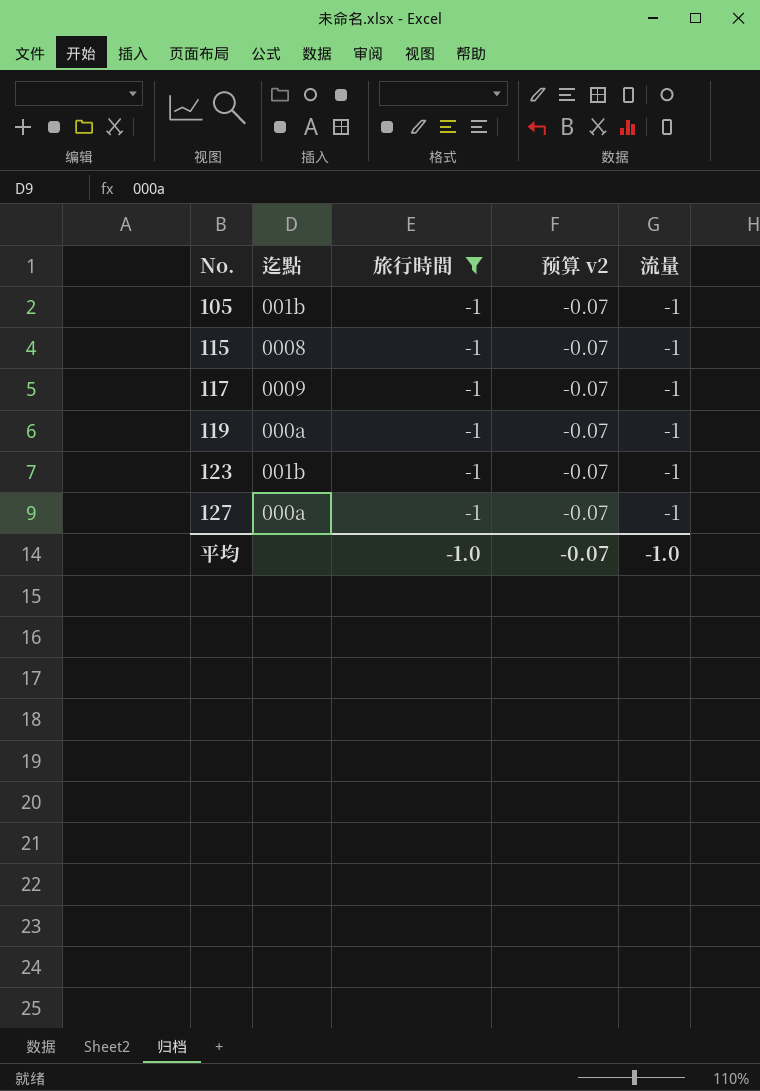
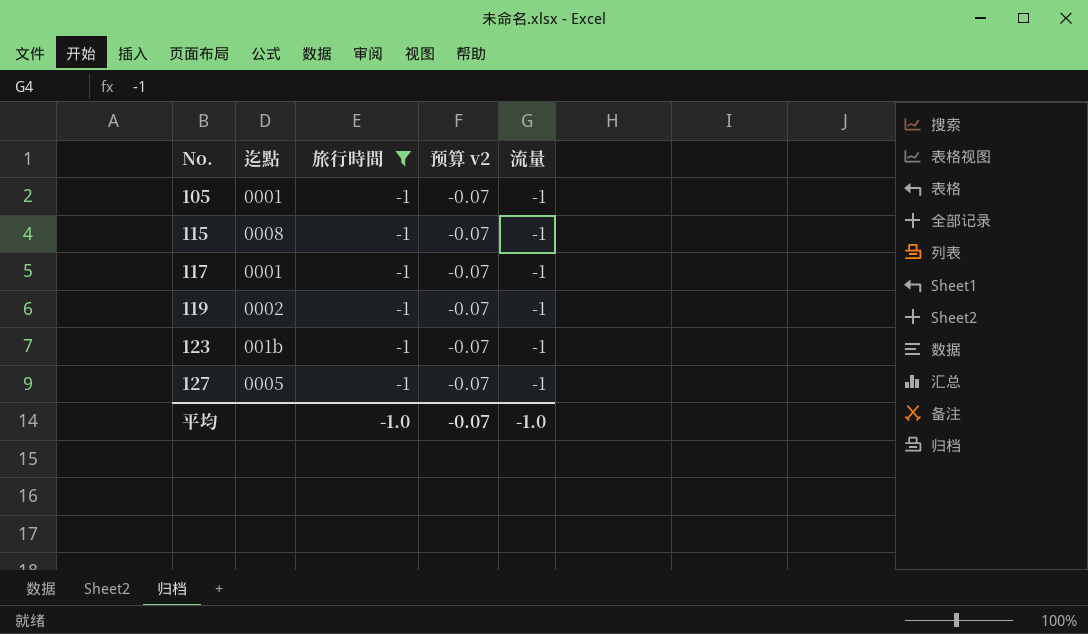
105 | 迄點: 001b -> 0001
117 | 迄點: 0009 -> 0001
119 | 迄點: 000a -> 0002
127 | 迄點: 000a -> 0005

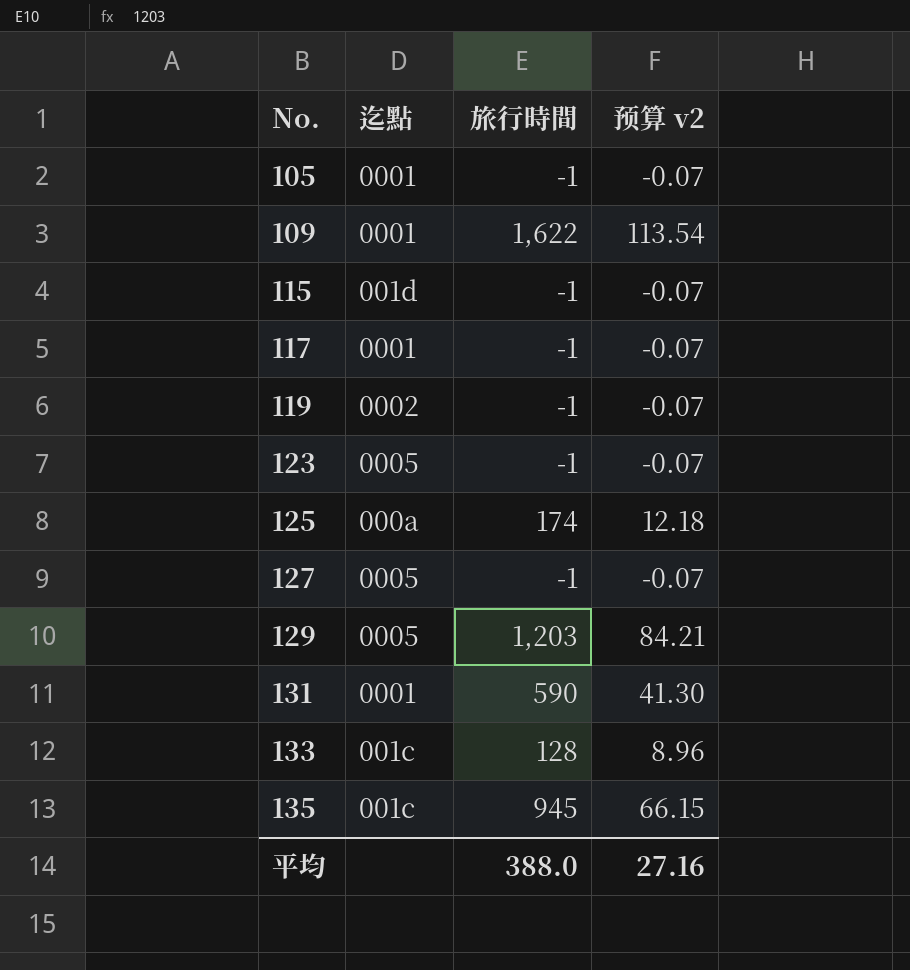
filter: 旅行時間 = -1 -> none
column 流量 | position: 5 -> none
115 | 迄點: 0008 -> 001d
123 | 迄點: 001b -> 0005
平均 | 旅行時間: -1.0 -> 388.0
平均 | 预算 v2: -0.07 -> 27.16

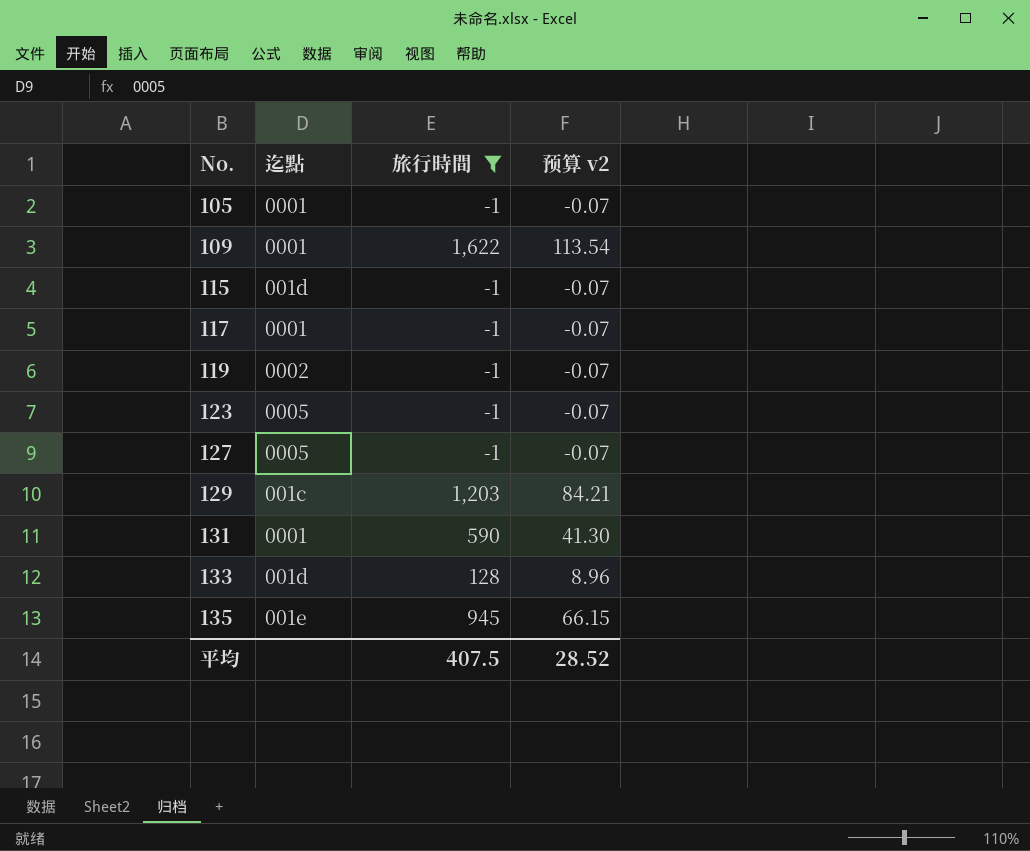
filter: none -> 旅行時間 != 174
129 | 迄點: 0005 -> 001c
133 | 迄點: 001c -> 001d
135 | 迄點: 001c -> 001e
平均 | 旅行時間: 388.0 -> 407.5
平均 | 预算 v2: 27.16 -> 28.52

